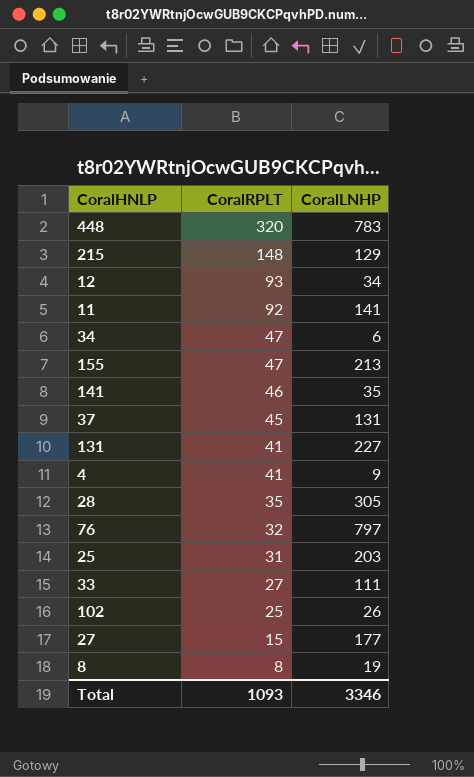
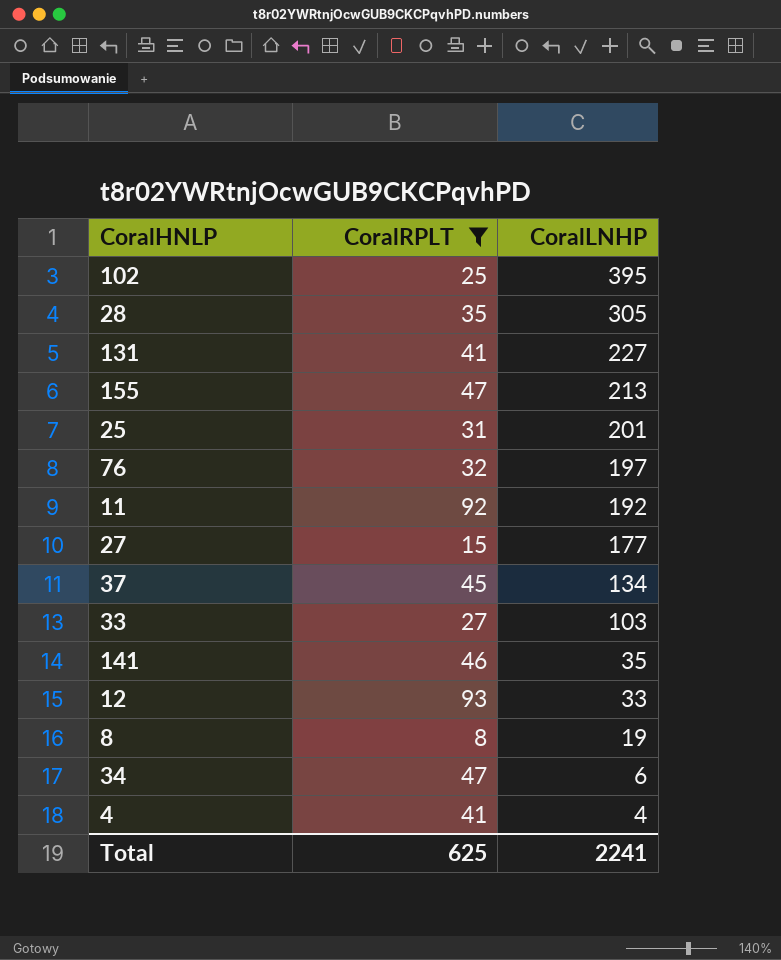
filter: none -> CoralRPLT <= 93
row order: CoralRPLT descending -> CoralLNHP descending
102 | CoralLNHP: 26 -> 395
25 | CoralLNHP: 203 -> 201
76 | CoralLNHP: 797 -> 197
11 | CoralLNHP: 141 -> 192
37 | CoralLNHP: 131 -> 134
33 | CoralLNHP: 111 -> 103
12 | CoralLNHP: 34 -> 33
4 | CoralLNHP: 9 -> 4
Total | CoralRPLT: 1093 -> 625
Total | CoralLNHP: 3346 -> 2241

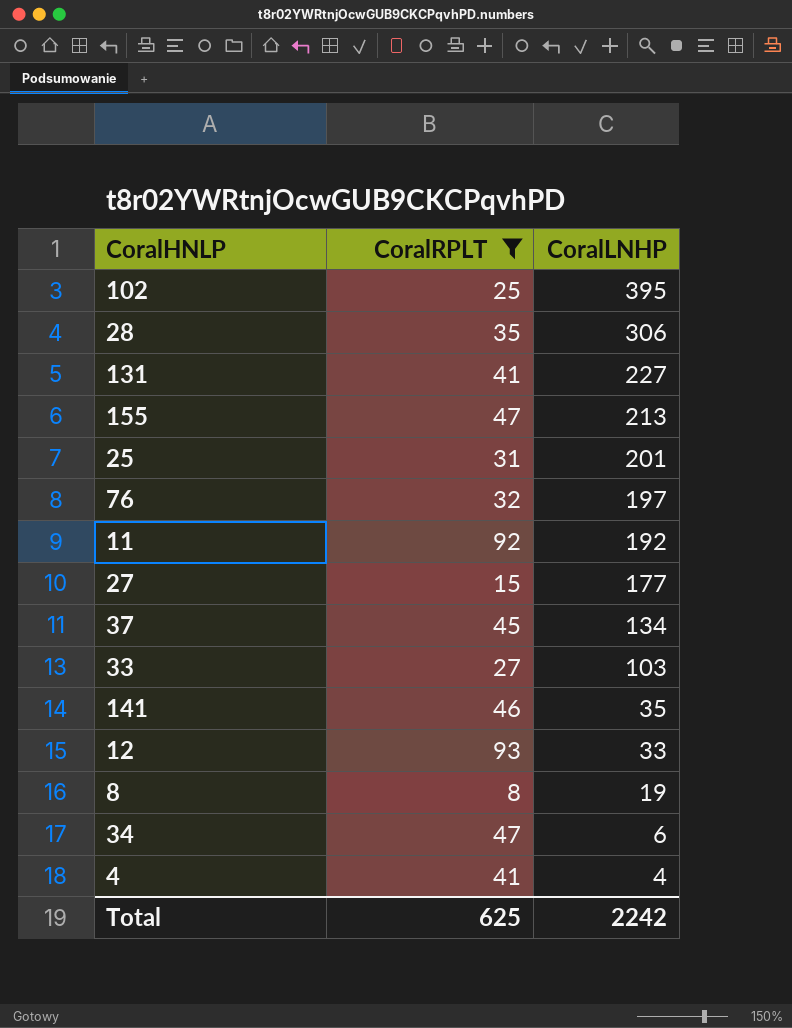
28 | CoralLNHP: 305 -> 306
Total | CoralLNHP: 2241 -> 2242

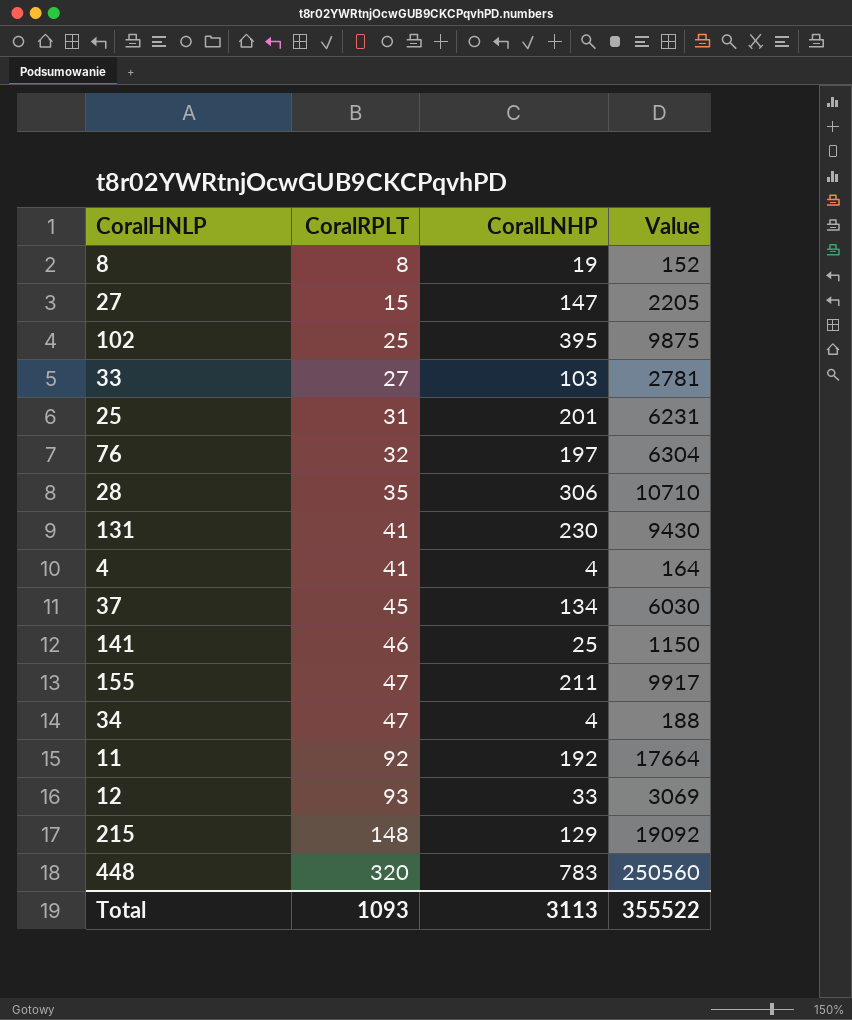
filter: CoralRPLT <= 93 -> none
row order: CoralLNHP descending -> CoralRPLT ascending
column Value | formula: none -> [CoralRPLT] * [CoralLNHP]
27 | CoralLNHP: 177 -> 147
131 | CoralLNHP: 227 -> 230
141 | CoralLNHP: 35 -> 25
155 | CoralLNHP: 213 -> 211
34 | CoralLNHP: 6 -> 4
Total | CoralRPLT: 625 -> 1093
Total | CoralLNHP: 2242 -> 3113

